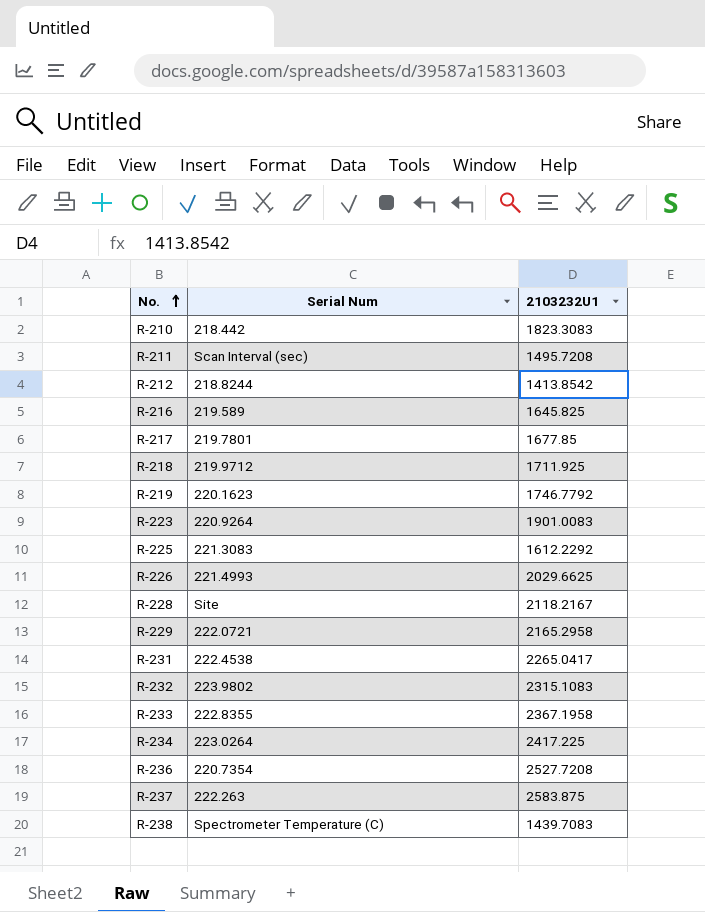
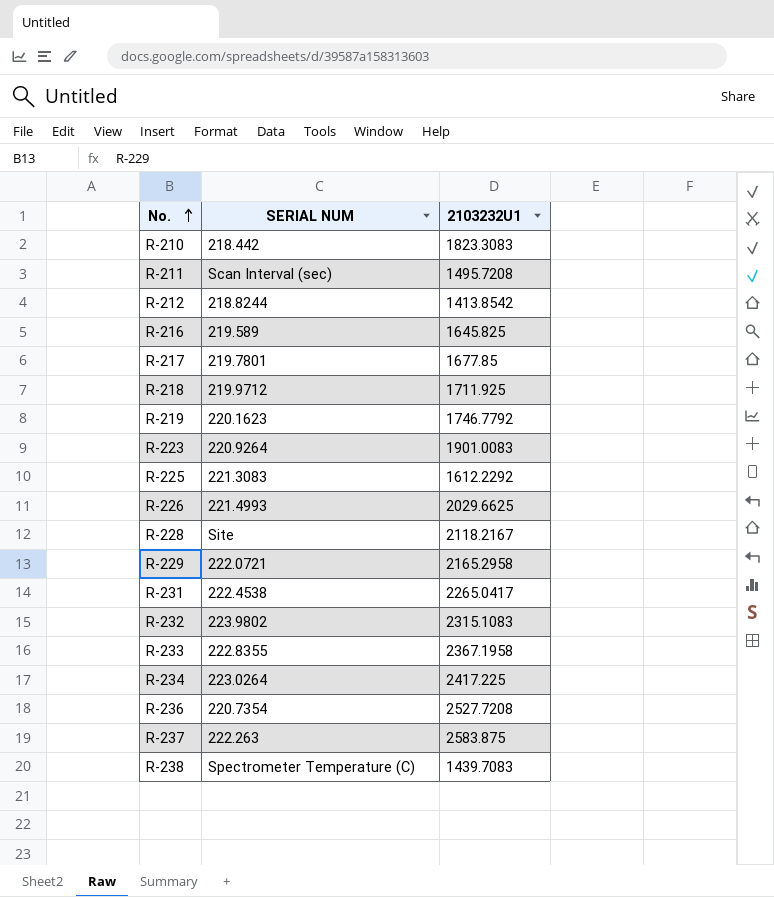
column name: Serial Num -> SERIAL NUM

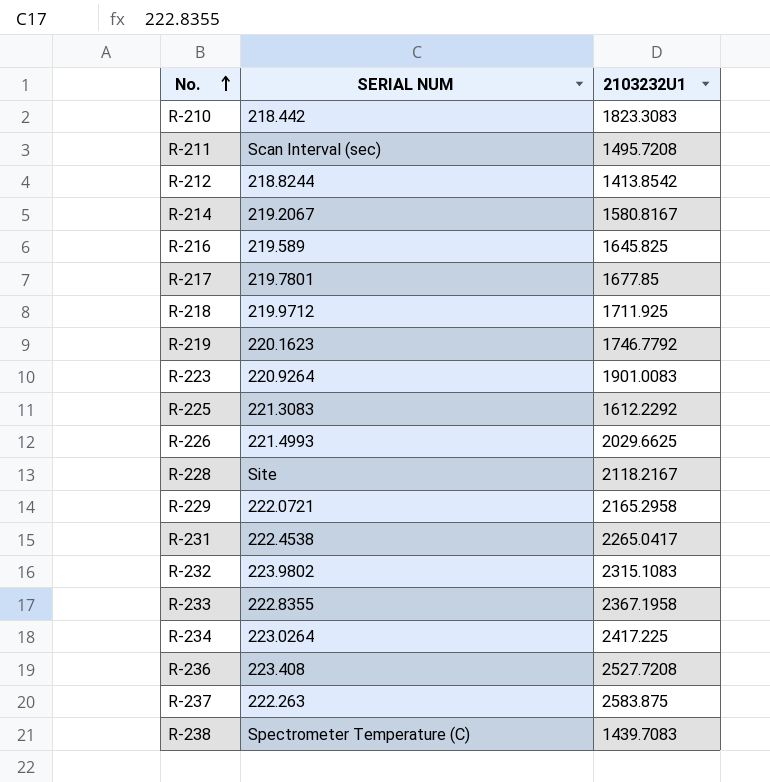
row R-214: none -> 219.2067 | 1580.8167
R-236 | SERIAL NUM: 220.7354 -> 223.408

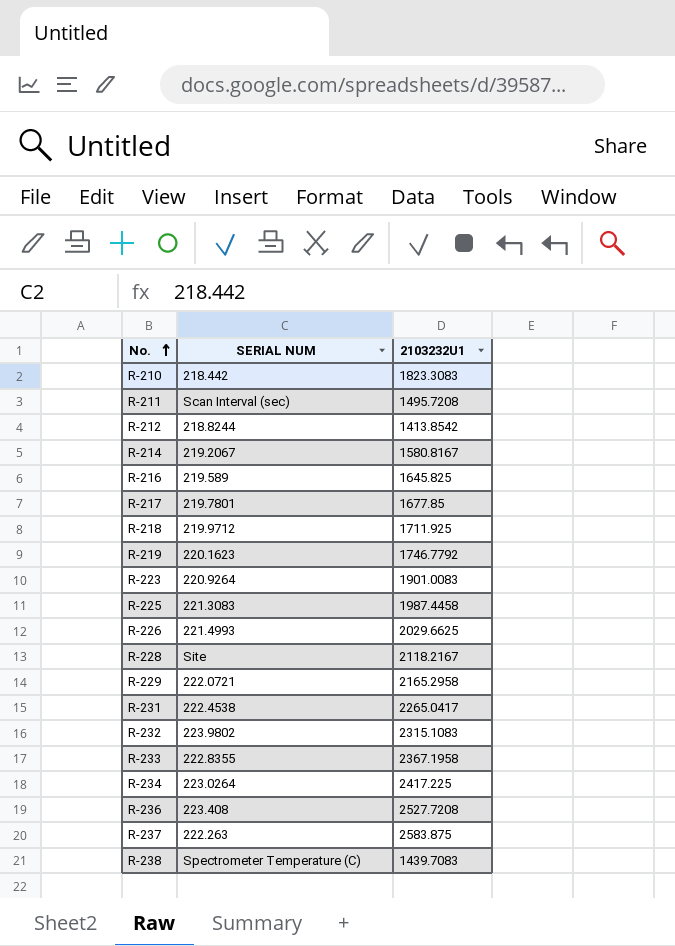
R-225 | 2103232U1: 1612.2292 -> 1987.4458

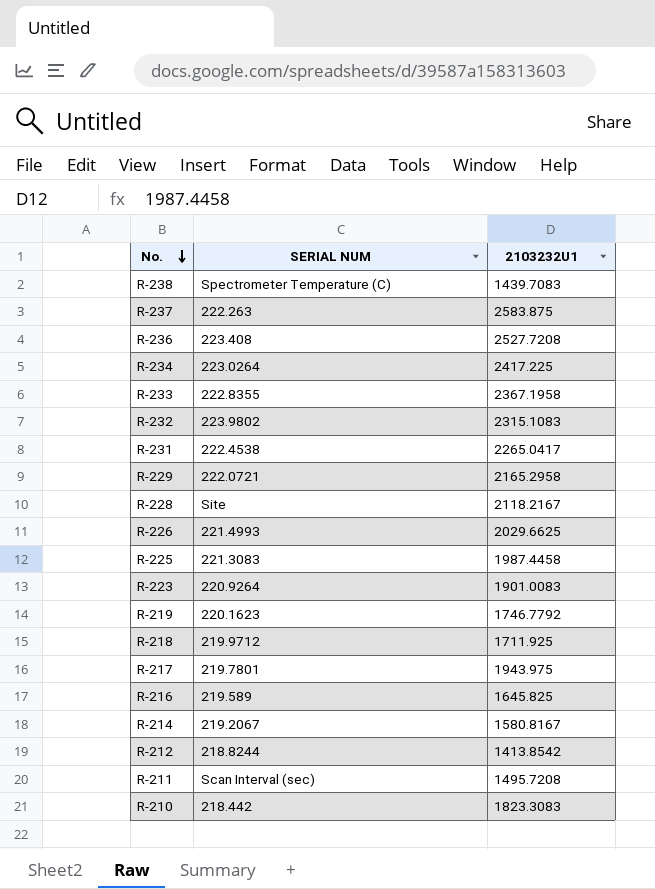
row order: No. ascending -> No. descending
R-217 | 2103232U1: 1677.85 -> 1943.975

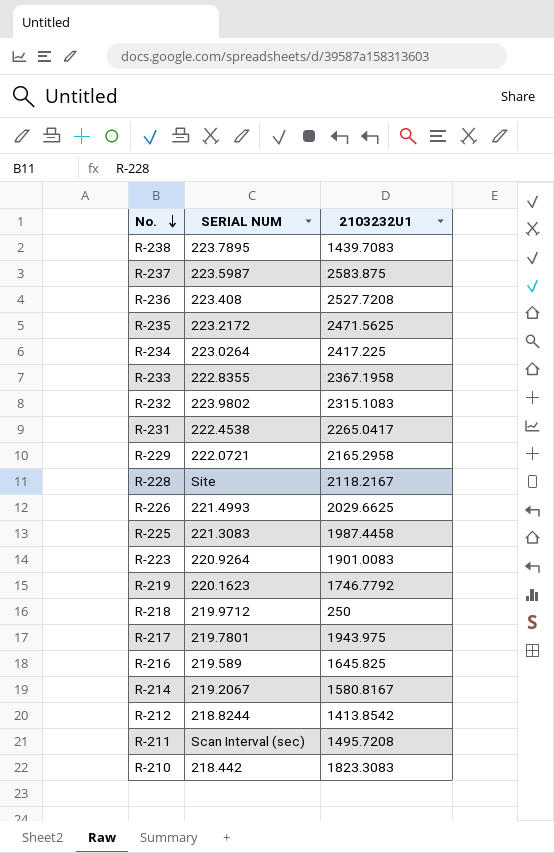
R-238 | SERIAL NUM: Spectrometer Temperature (C) -> 223.7895
R-237 | SERIAL NUM: 222.263 -> 223.5987
row R-235: none -> 223.2172 | 2471.5625
R-218 | 2103232U1: 1711.925 -> 250

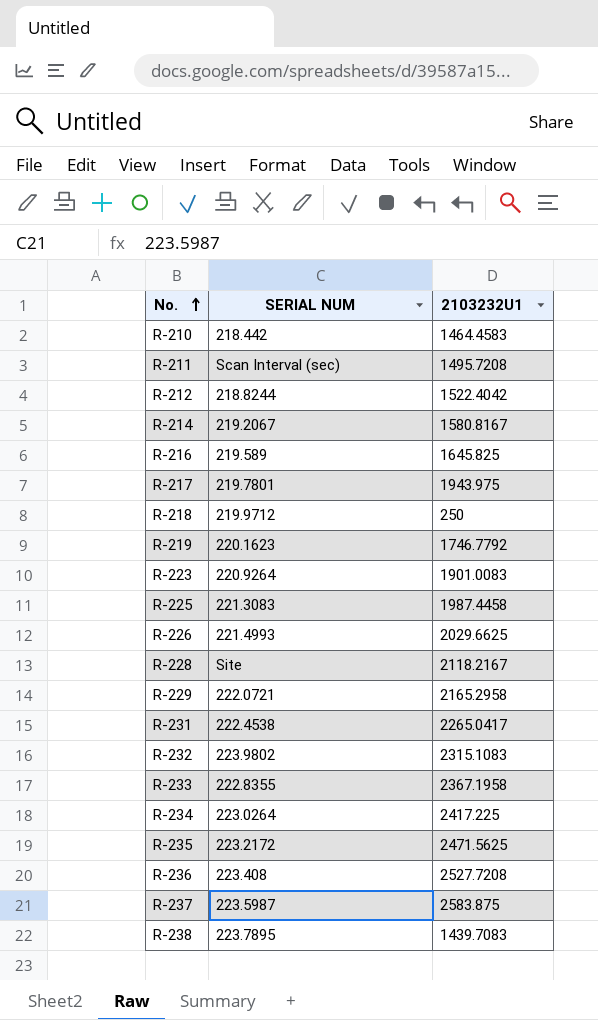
row order: No. descending -> No. ascending
R-210 | 2103232U1: 1823.3083 -> 1464.4583
R-212 | 2103232U1: 1413.8542 -> 1522.4042

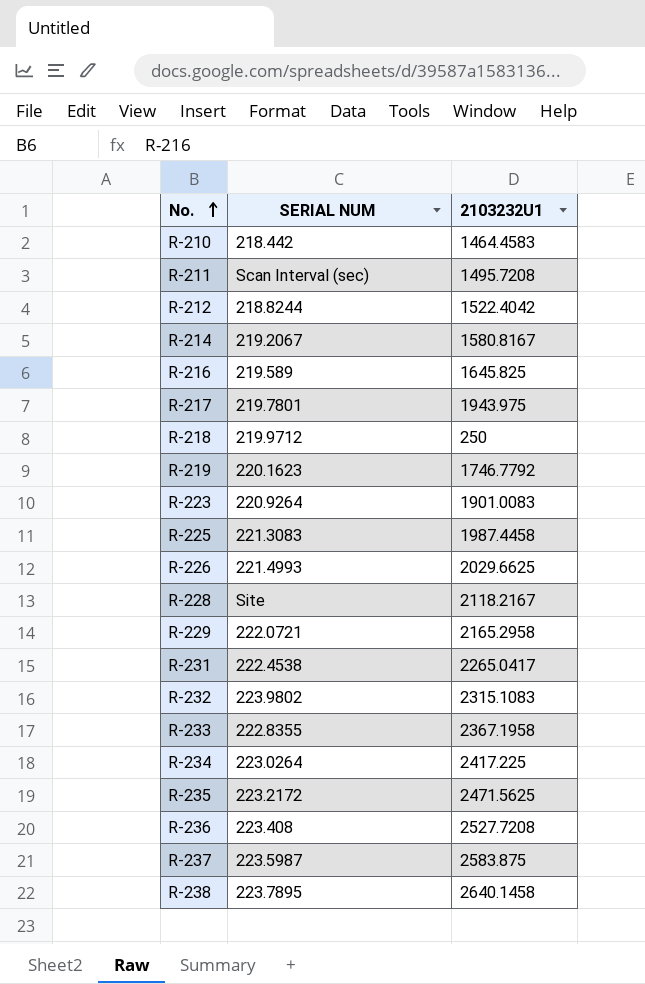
R-238 | 2103232U1: 1439.7083 -> 2640.1458

